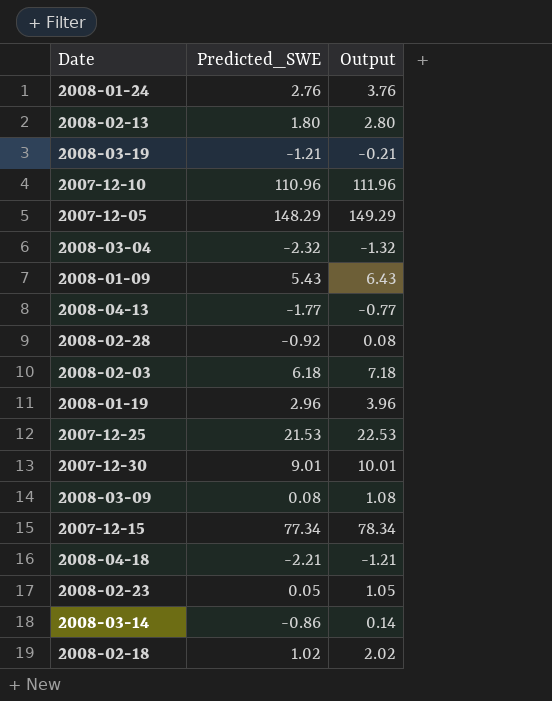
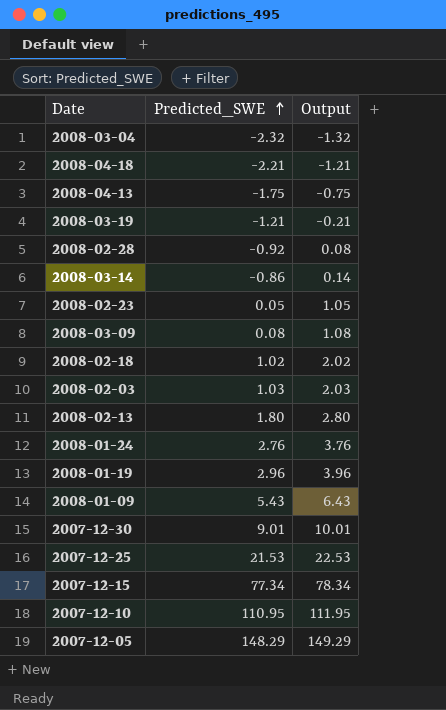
row order: none -> Predicted_SWE ascending
2008-04-13 | Predicted_SWE: -1.77 -> -1.75
2008-04-13 | Output: -0.77 -> -0.75
2008-02-03 | Predicted_SWE: 6.18 -> 1.03
2008-02-03 | Output: 7.18 -> 2.03
2007-12-10 | Predicted_SWE: 110.96 -> 110.95
2007-12-10 | Output: 111.96 -> 111.95

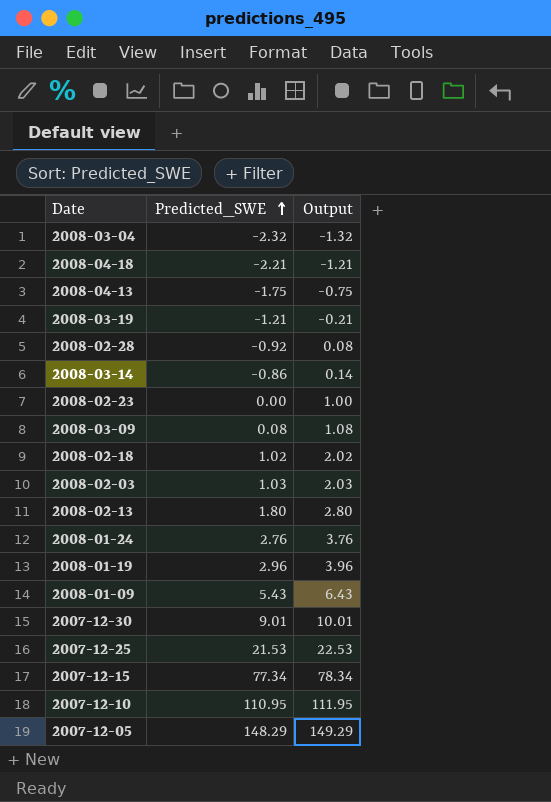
2008-02-23 | Predicted_SWE: 0.05 -> 0.00
2008-02-23 | Output: 1.05 -> 1.00

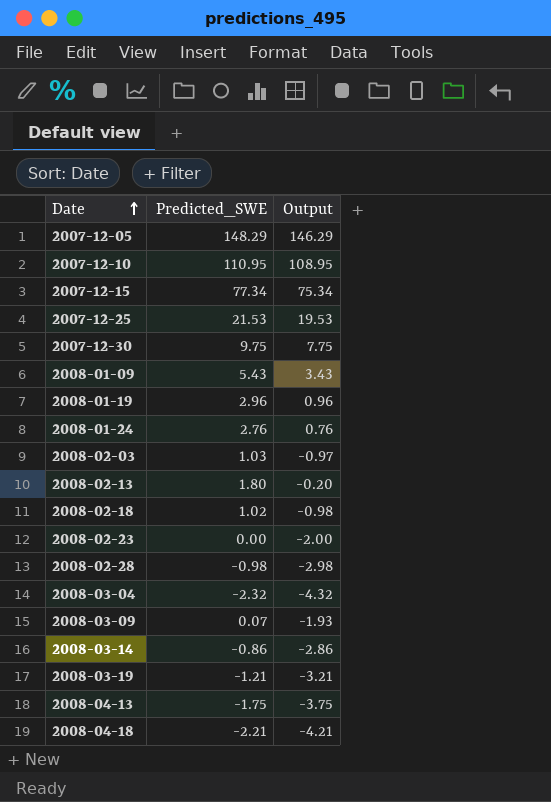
row order: Predicted_SWE ascending -> Date ascending
column Output | formula: [Predicted_SWE] + 1 -> [Predicted_SWE] - 2
2007-12-30 | Predicted_SWE: 9.01 -> 9.75
2008-02-28 | Predicted_SWE: -0.92 -> -0.98
2008-03-09 | Predicted_SWE: 0.08 -> 0.07

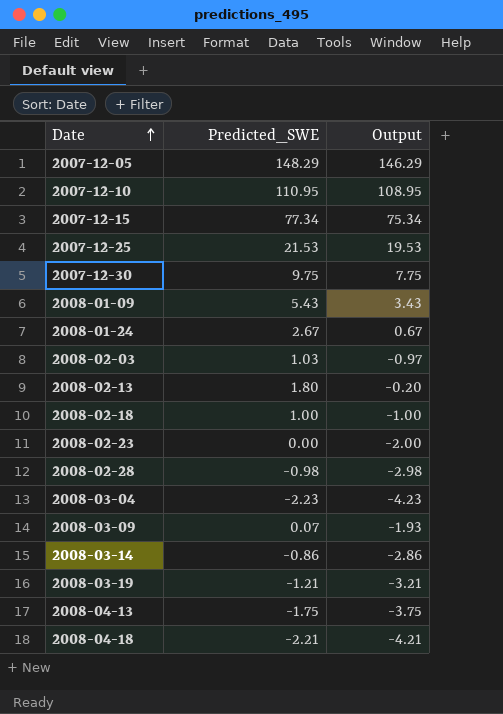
row 2008-01-19: 2.96 | 0.96 -> none
2008-01-24 | Predicted_SWE: 2.76 -> 2.67
2008-01-24 | Output: 0.76 -> 0.67
2008-02-18 | Predicted_SWE: 1.02 -> 1.00
2008-02-18 | Output: -0.98 -> -1.00
2008-03-04 | Predicted_SWE: -2.32 -> -2.23
2008-03-04 | Output: -4.32 -> -4.23

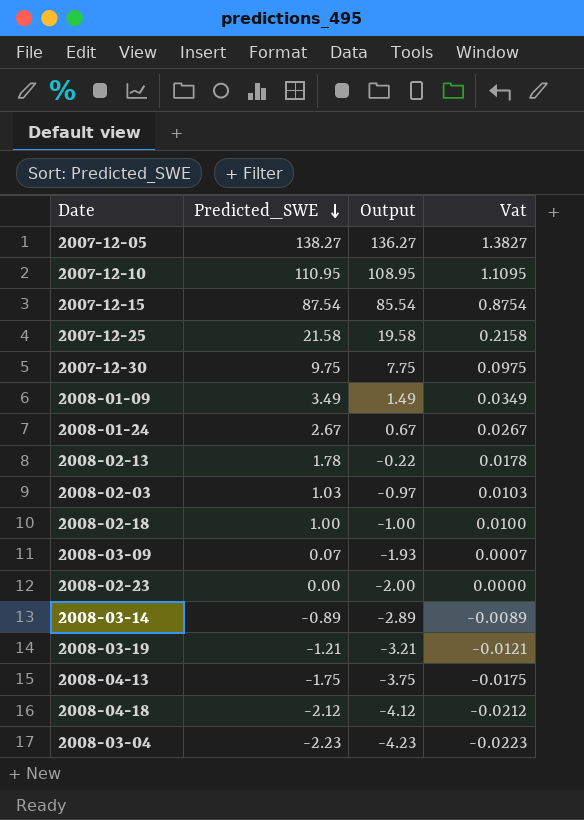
row order: Date ascending -> Predicted_SWE descending
column Vat | formula: none -> [Predicted_SWE] * 0.01
row 2008-02-28: -0.98 | -2.98 -> none
2007-12-05 | Predicted_SWE: 148.29 -> 138.27
2007-12-05 | Output: 146.29 -> 136.27
2007-12-15 | Predicted_SWE: 77.34 -> 87.54
2007-12-15 | Output: 75.34 -> 85.54
2007-12-25 | Predicted_SWE: 21.53 -> 21.58
2007-12-25 | Output: 19.53 -> 19.58
2008-01-09 | Predicted_SWE: 5.43 -> 3.49
2008-01-09 | Output: 3.43 -> 1.49
2008-02-13 | Predicted_SWE: 1.80 -> 1.78
2008-02-13 | Output: -0.20 -> -0.22
2008-03-14 | Predicted_SWE: -0.86 -> -0.89
2008-03-14 | Output: -2.86 -> -2.89
2008-04-18 | Predicted_SWE: -2.21 -> -2.12
2008-04-18 | Output: -4.21 -> -4.12

